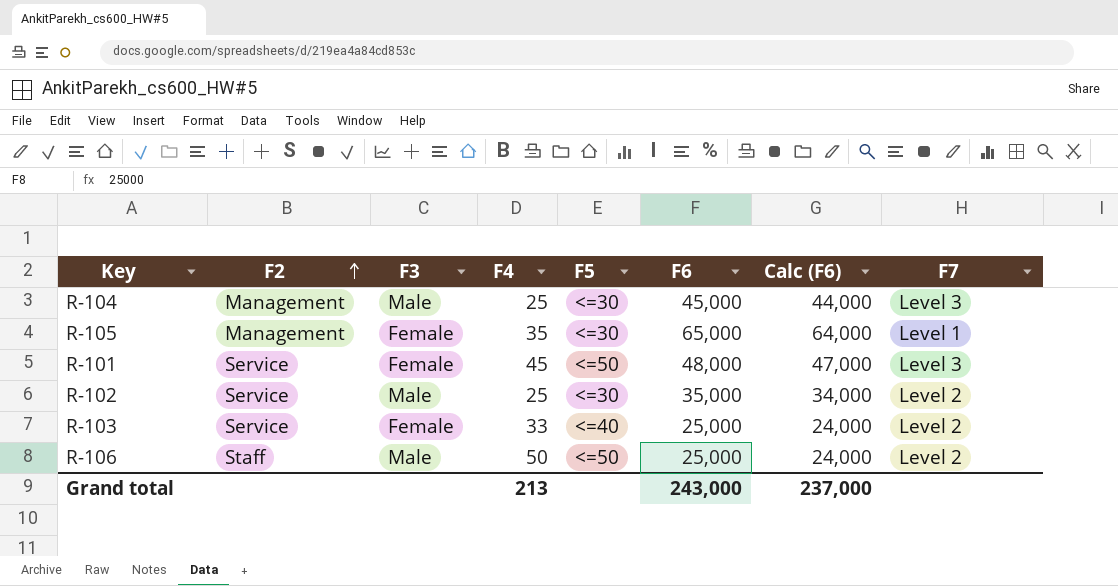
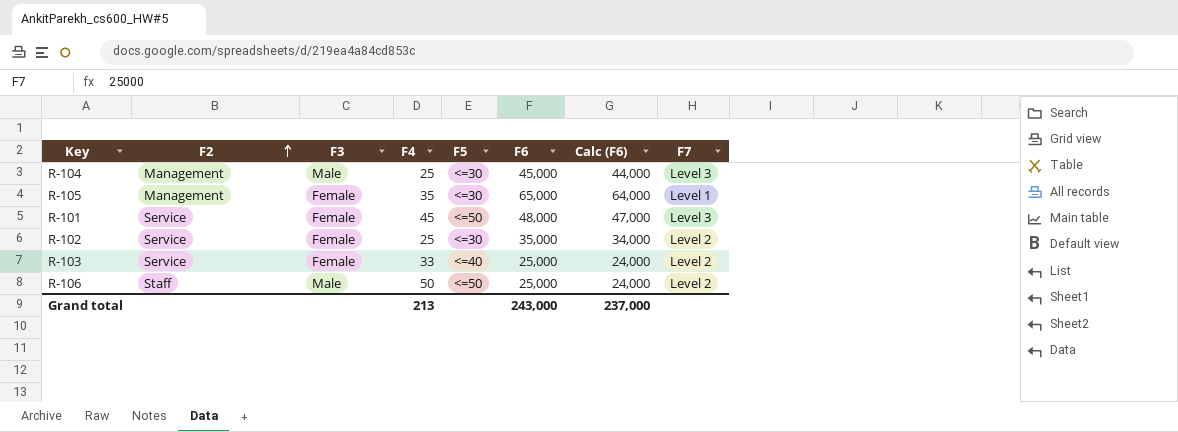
R-102 | F3: Male -> Female

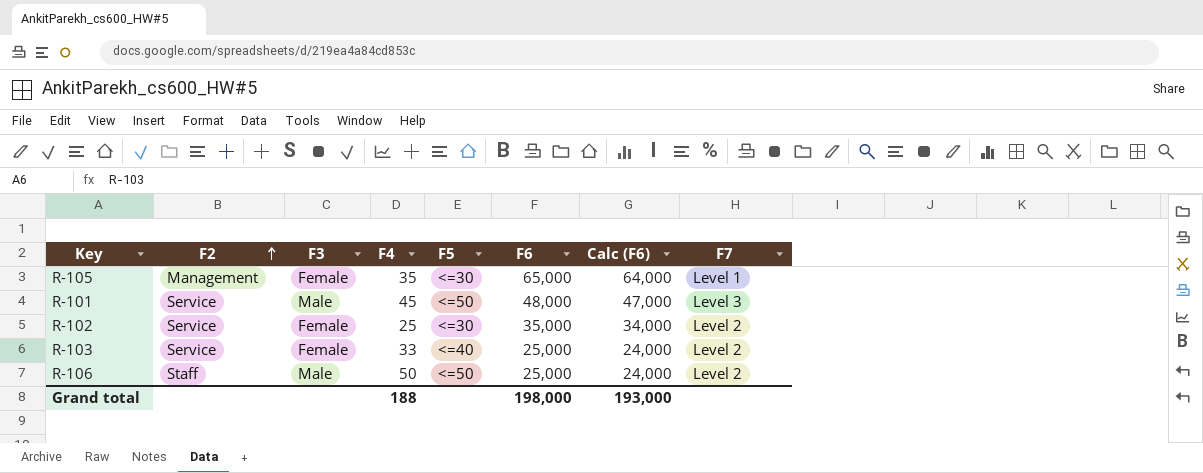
row R-104: Management | Male | 25 | <=30 | 45,000 | 44,000 | Level 3 -> none
R-101 | F3: Female -> Male
Grand total | F4: 213 -> 188
Grand total | F6: 243,000 -> 198,000
Grand total | Calc (F6): 237,000 -> 193,000

